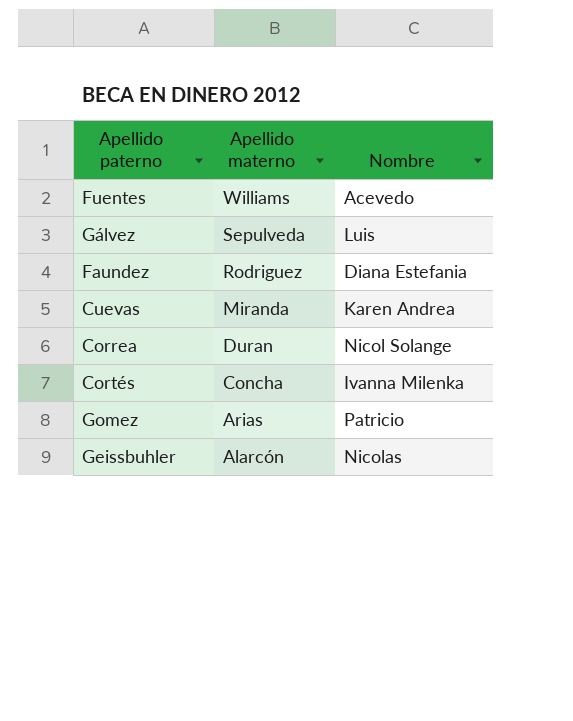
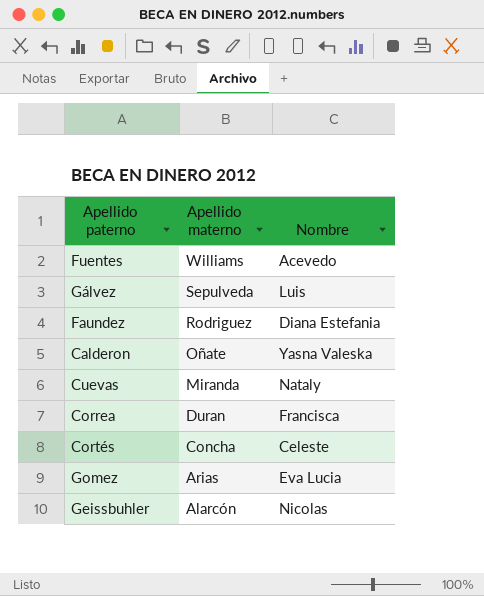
row Calderon: none -> Oñate | Yasna Valeska
Cuevas | Nombre: Karen Andrea -> Nataly
Correa | Nombre: Nicol Solange -> Francisca
Cortés | Nombre: Ivanna Milenka -> Celeste
Gomez | Nombre: Patricio -> Eva Lucia

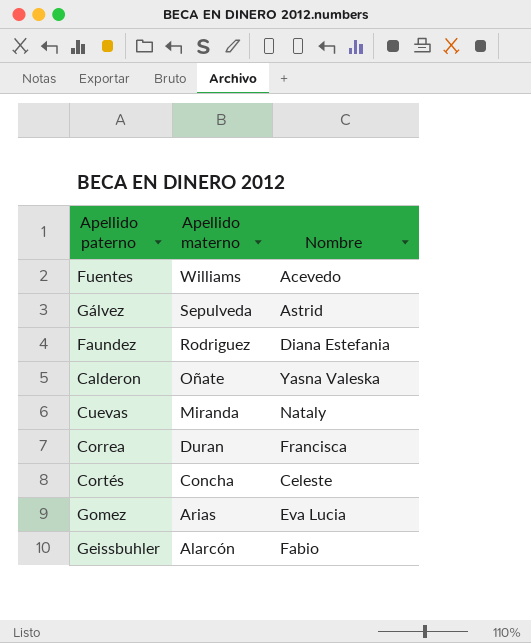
Gálvez | Nombre: Luis -> Astrid
Geissbuhler | Nombre: Nicolas -> Fabio

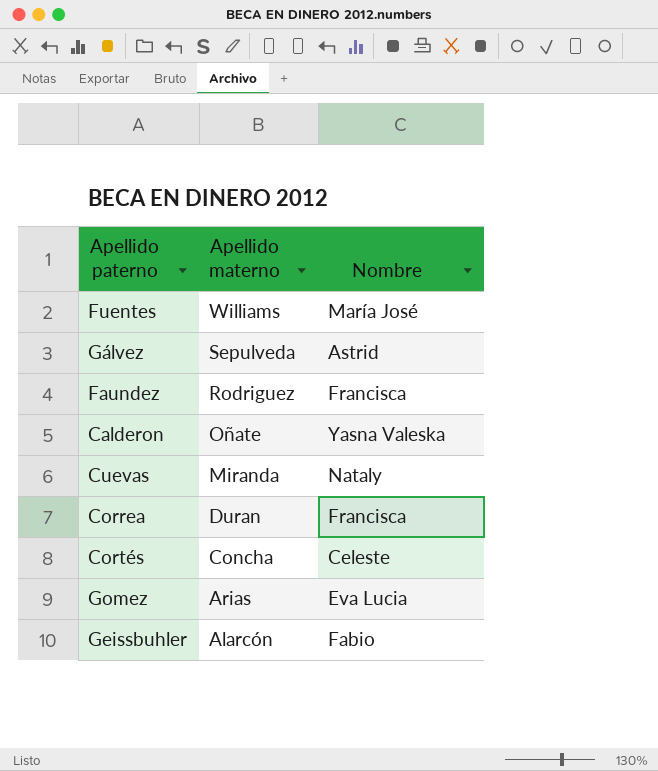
Fuentes | Nombre: Acevedo -> María José
Faundez | Nombre: Diana Estefania -> Francisca

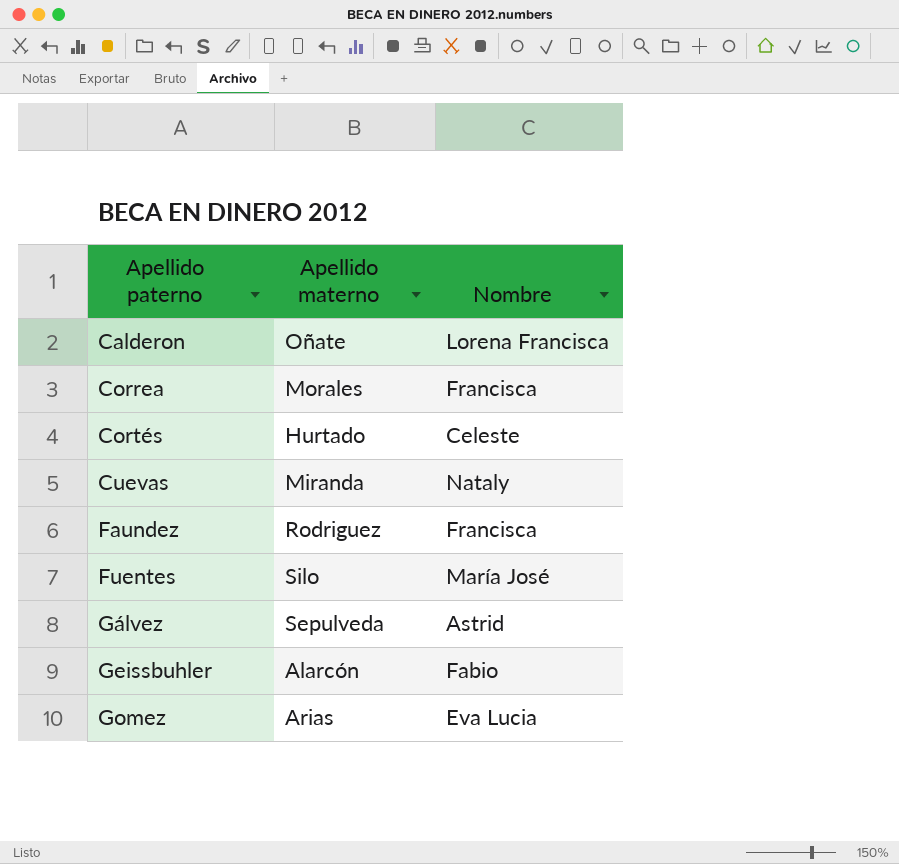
row order: Apellido materno descending -> Apellido paterno ascending
Calderon | Nombre: Yasna Valeska -> Lorena Francisca
Correa | Apellido materno: Duran -> Morales
Cortés | Apellido materno: Concha -> Hurtado
Fuentes | Apellido materno: Williams -> Silo

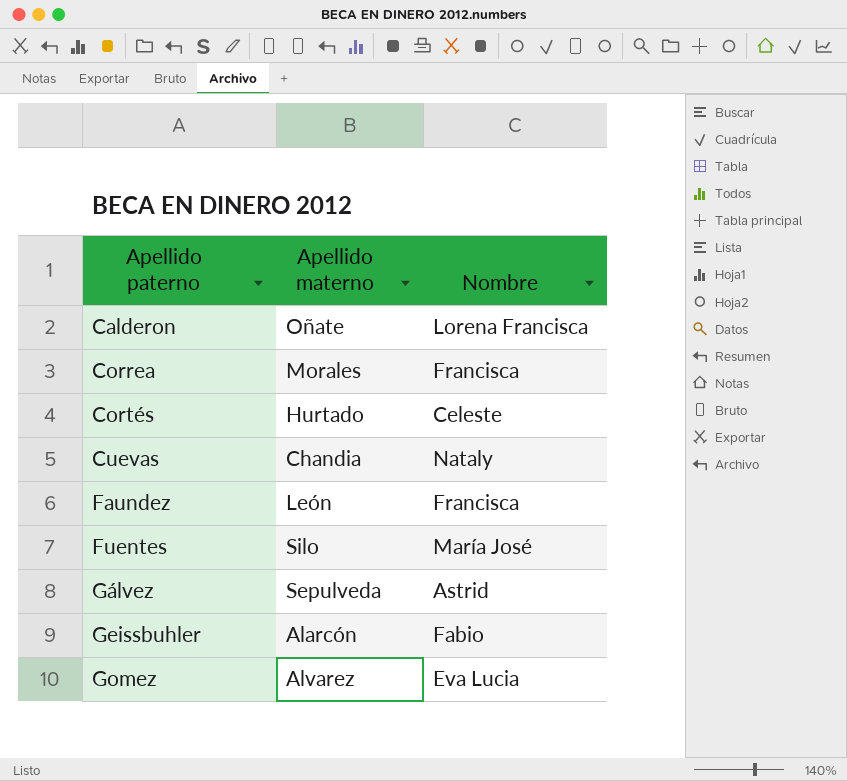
Cuevas | Apellido materno: Miranda -> Chandia
Faundez | Apellido materno: Rodriguez -> León
Gomez | Apellido materno: Arias -> Alvarez

